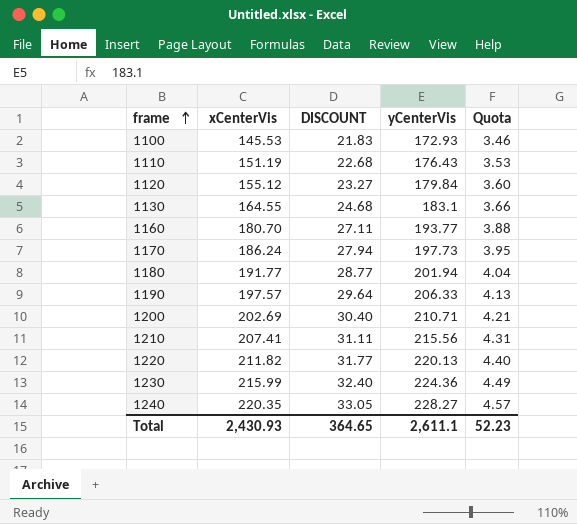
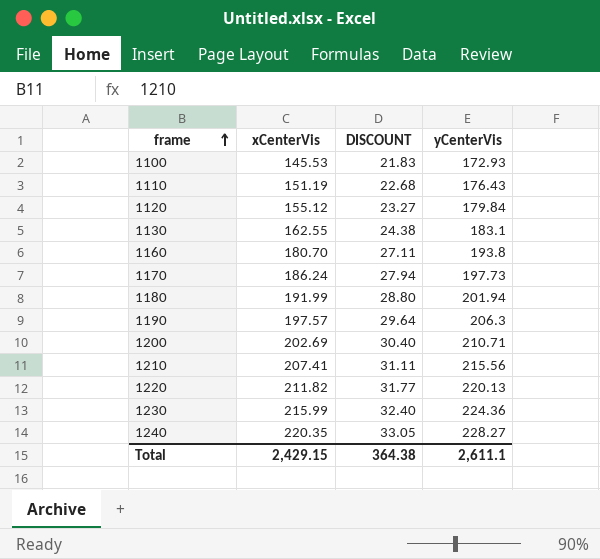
column Quota | formula: [yCenterVis] * 0.02 -> none
1130 | xCenterVis: 164.55 -> 162.55
1130 | DISCOUNT: 24.68 -> 24.38
1160 | yCenterVis: 193.77 -> 193.8
1180 | xCenterVis: 191.77 -> 191.99
1180 | DISCOUNT: 28.77 -> 28.80
1190 | yCenterVis: 206.33 -> 206.3
Total | xCenterVis: 2,430.93 -> 2,429.15
Total | DISCOUNT: 364.65 -> 364.38

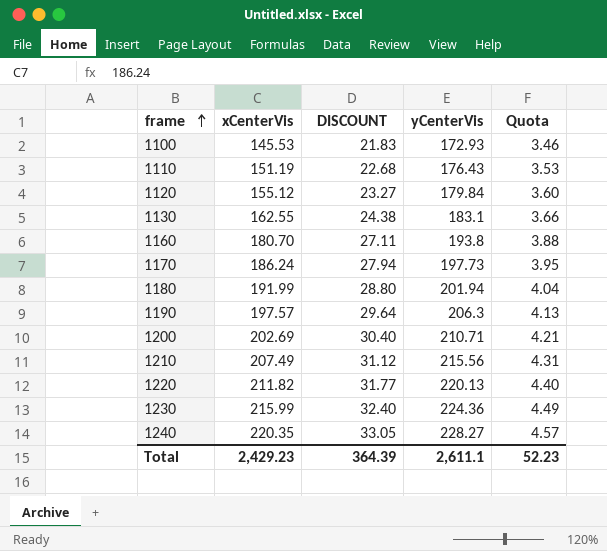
column Quota | formula: none -> [yCenterVis] * 0.02
1210 | xCenterVis: 207.41 -> 207.49
1210 | DISCOUNT: 31.11 -> 31.12
Total | xCenterVis: 2,429.15 -> 2,429.23
Total | DISCOUNT: 364.38 -> 364.39

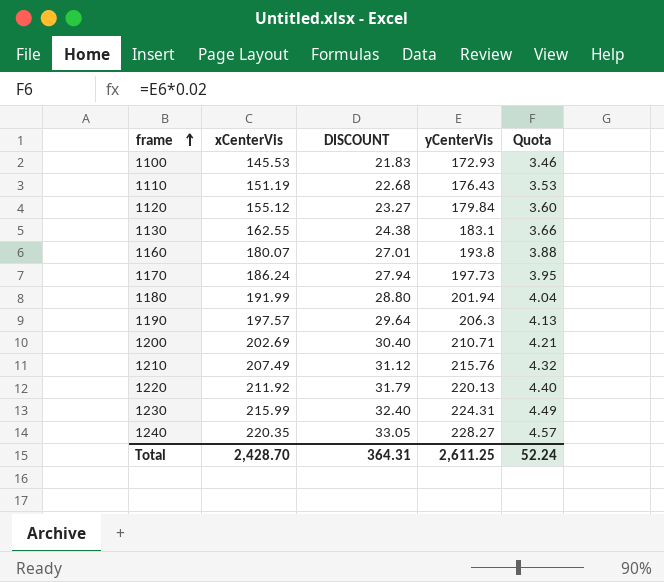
1160 | xCenterVis: 180.70 -> 180.07
1160 | DISCOUNT: 27.11 -> 27.01
1210 | yCenterVis: 215.56 -> 215.76
1210 | Quota: 4.31 -> 4.32
1220 | xCenterVis: 211.82 -> 211.92
1220 | DISCOUNT: 31.77 -> 31.79
1230 | yCenterVis: 224.36 -> 224.31
Total | xCenterVis: 2,429.23 -> 2,428.70
Total | DISCOUNT: 364.39 -> 364.31
Total | yCenterVis: 2,611.1 -> 2,611.25
Total | Quota: 52.23 -> 52.24

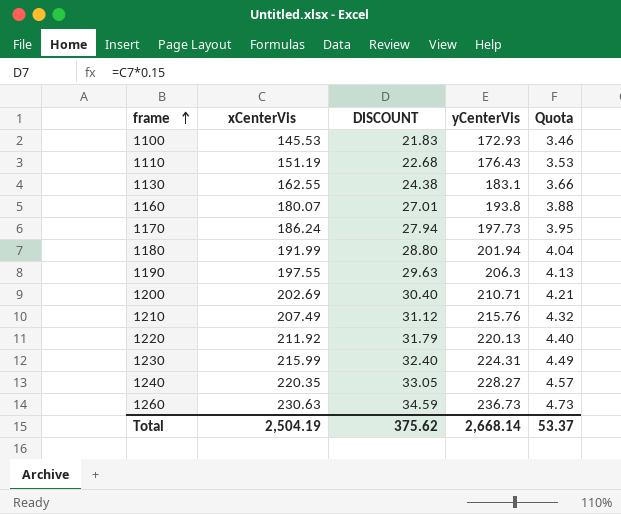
row 1120: 155.12 | 23.27 | 179.84 | 3.60 -> none
1190 | xCenterVis: 197.57 -> 197.55
1190 | DISCOUNT: 29.64 -> 29.63
row 1260: none -> 230.63 | 34.59 | 236.73 | 4.73
Total | xCenterVis: 2,428.70 -> 2,504.19
Total | DISCOUNT: 364.31 -> 375.62
Total | yCenterVis: 2,611.25 -> 2,668.14
Total | Quota: 52.24 -> 53.37

